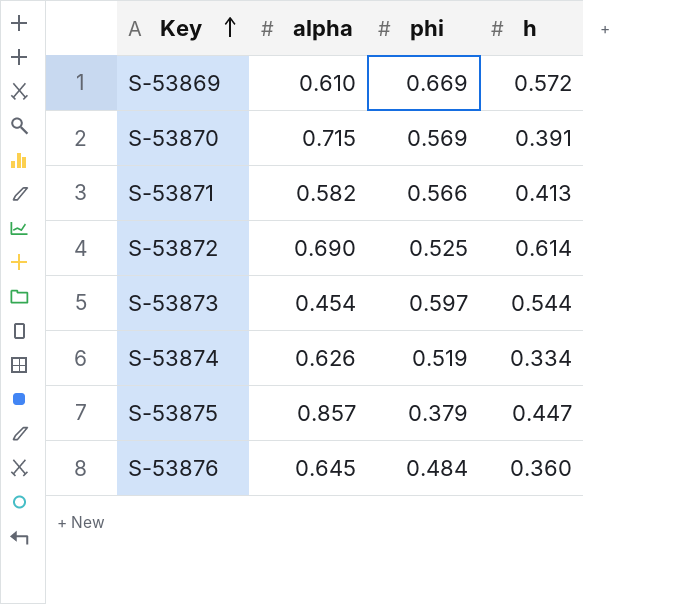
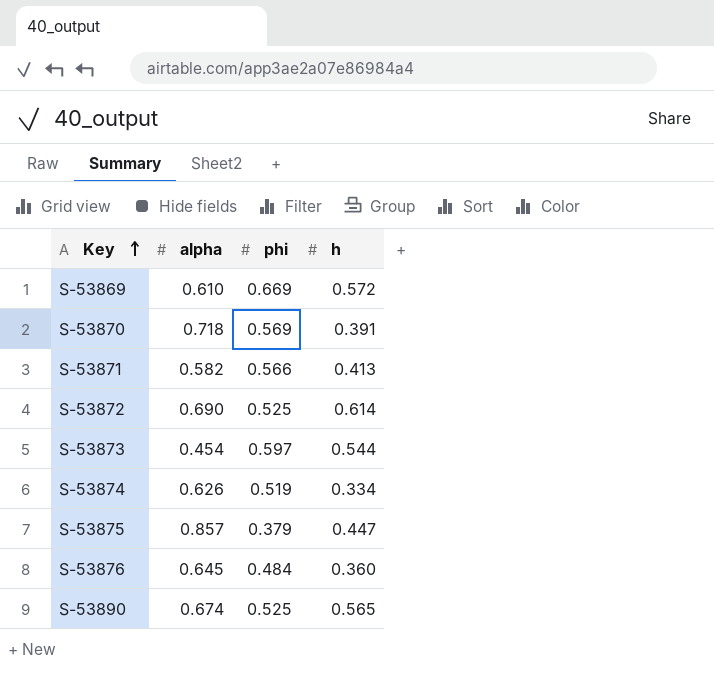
S-53870 | alpha: 0.715 -> 0.718
row S-53890: none -> 0.674 | 0.525 | 0.565

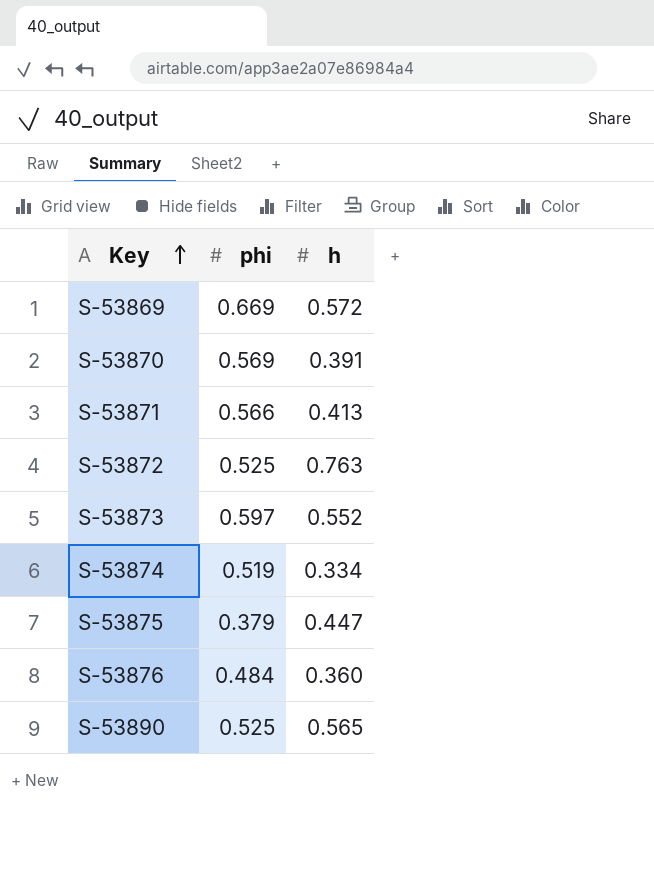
column alpha | position: 2 -> none
S-53872 | h: 0.614 -> 0.763
S-53873 | h: 0.544 -> 0.552

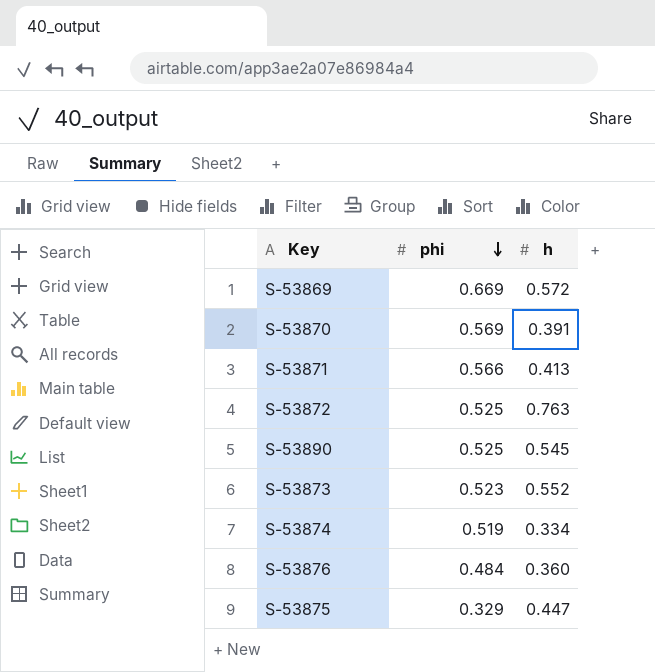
row order: Key ascending -> phi descending
S-53890 | h: 0.565 -> 0.545
S-53873 | phi: 0.597 -> 0.523
S-53875 | phi: 0.379 -> 0.329

